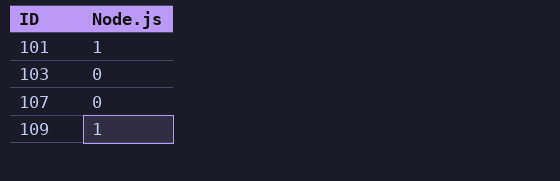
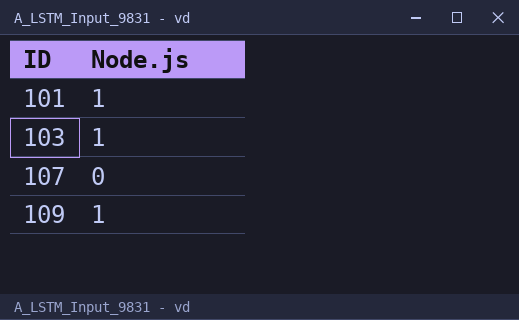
103 | Node.js: 0 -> 1

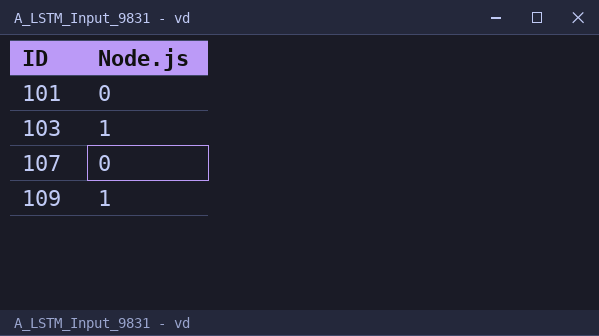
101 | Node.js: 1 -> 0

